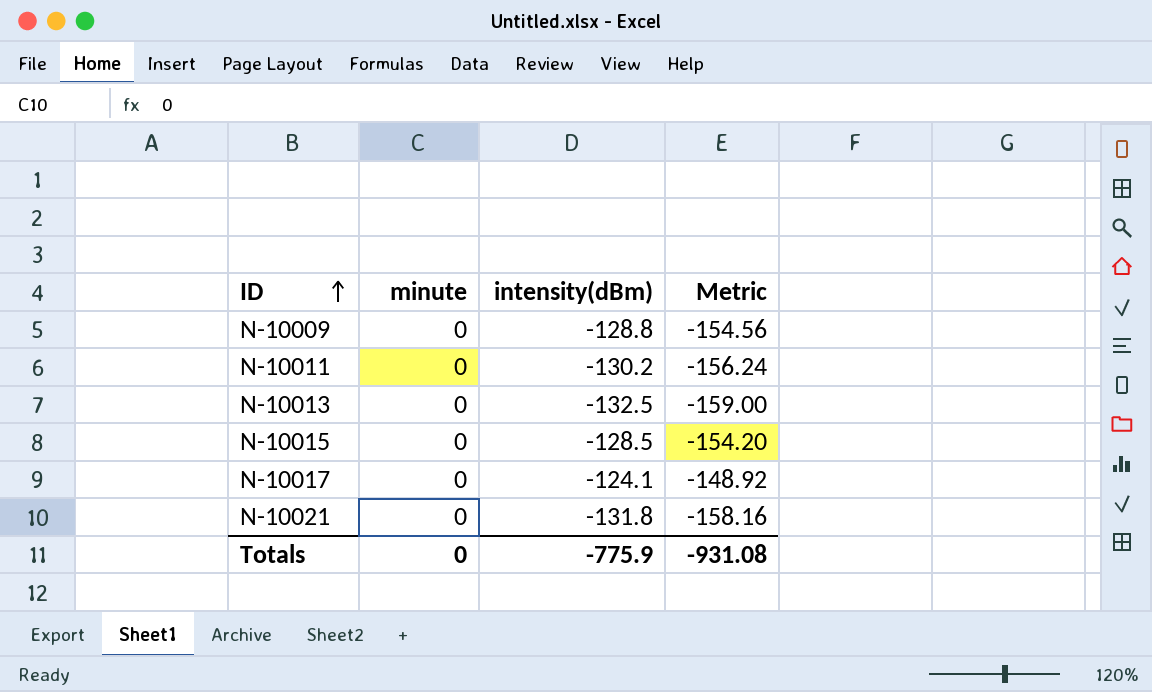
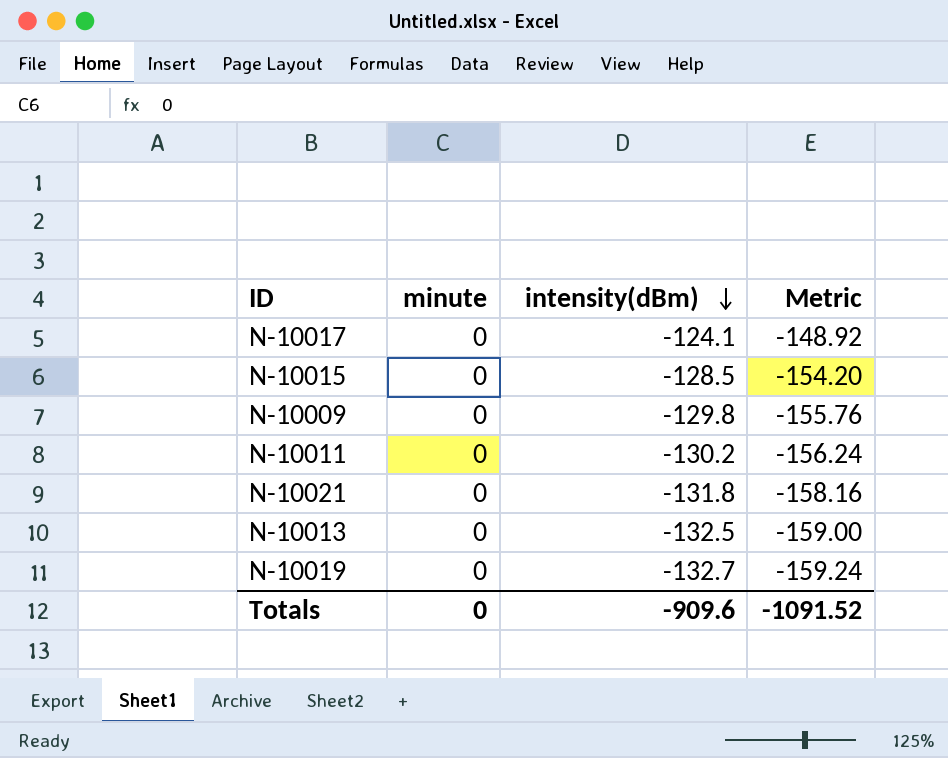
row order: ID ascending -> intensity(dBm) descending
N-10009 | intensity(dBm): -128.8 -> -129.8
N-10009 | Metric: -154.56 -> -155.76
row N-10019: none -> 0 | -132.7 | -159.24
Totals | intensity(dBm): -775.9 -> -909.6
Totals | Metric: -931.08 -> -1091.52

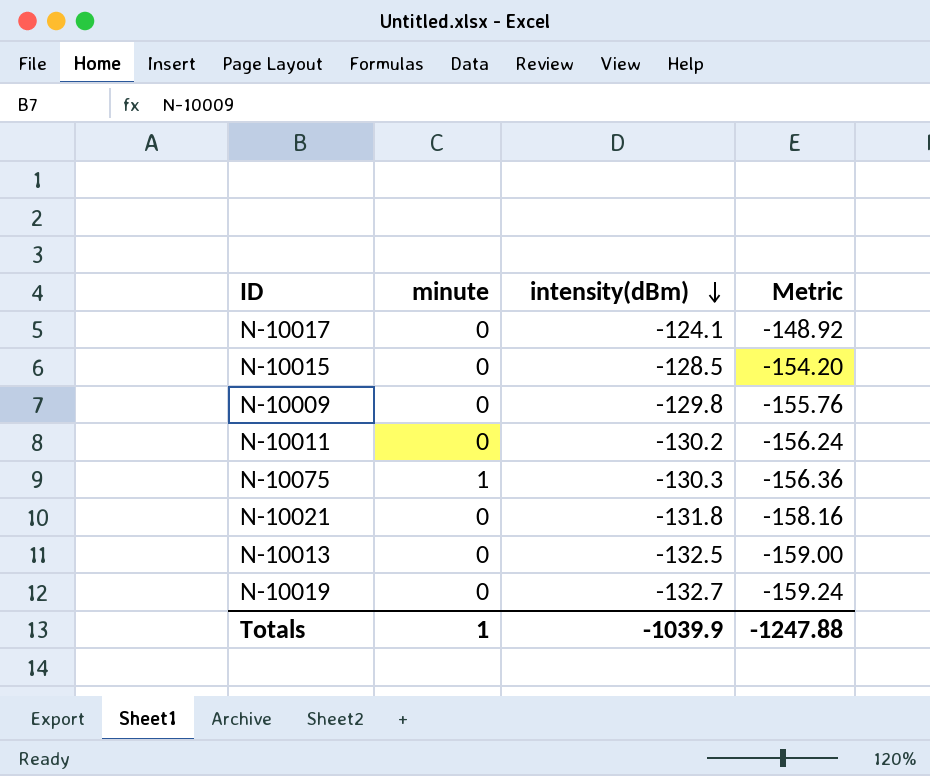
row N-10075: none -> 1 | -130.3 | -156.36
Totals | minute: 0 -> 1
Totals | intensity(dBm): -909.6 -> -1039.9
Totals | Metric: -1091.52 -> -1247.88

